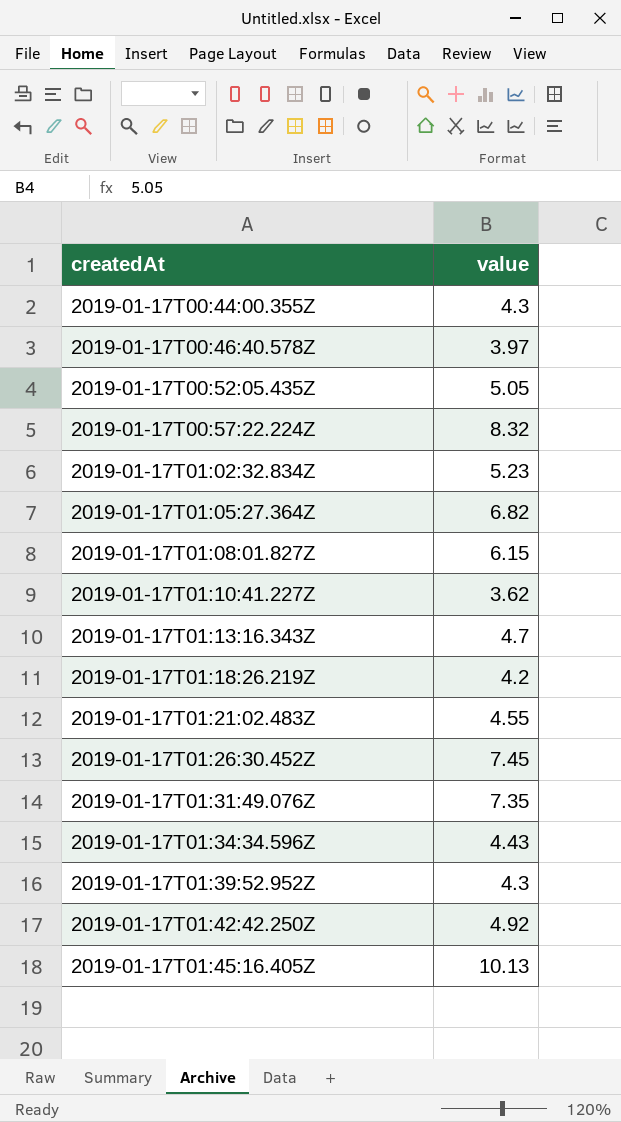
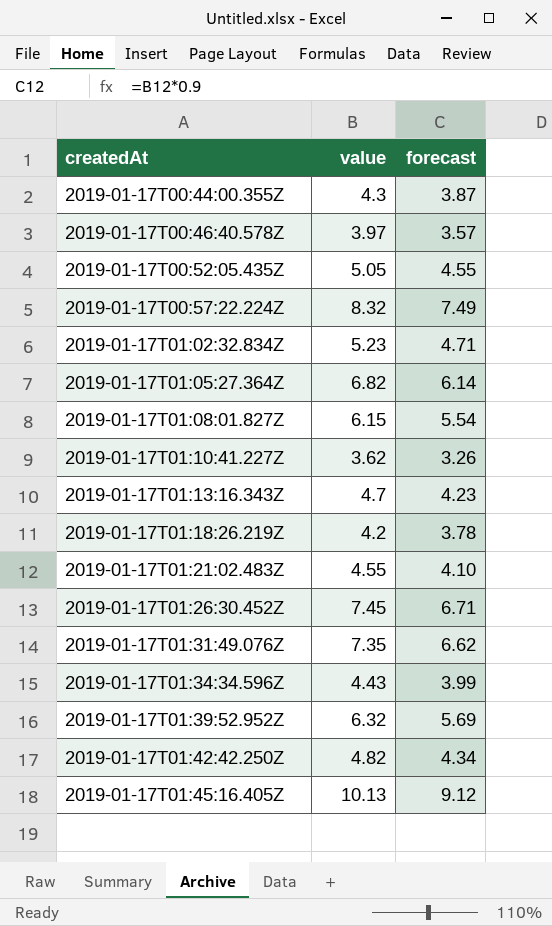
column forecast | formula: none -> [value] * 0.9
2019-01-17T01:39:52.952Z | value: 4.3 -> 6.32
2019-01-17T01:42:42.250Z | value: 4.92 -> 4.82

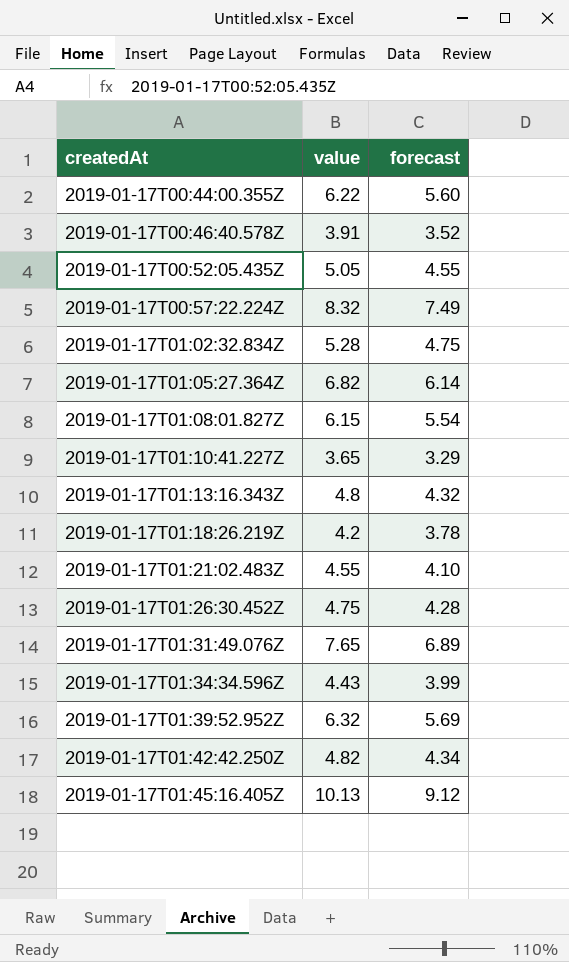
2019-01-17T00:44:00.355Z | value: 4.3 -> 6.22
2019-01-17T00:44:00.355Z | forecast: 3.87 -> 5.60
2019-01-17T00:46:40.578Z | value: 3.97 -> 3.91
2019-01-17T00:46:40.578Z | forecast: 3.57 -> 3.52
2019-01-17T01:02:32.834Z | value: 5.23 -> 5.28
2019-01-17T01:02:32.834Z | forecast: 4.71 -> 4.75
2019-01-17T01:10:41.227Z | value: 3.62 -> 3.65
2019-01-17T01:10:41.227Z | forecast: 3.26 -> 3.29
2019-01-17T01:13:16.343Z | value: 4.7 -> 4.8
2019-01-17T01:13:16.343Z | forecast: 4.23 -> 4.32
2019-01-17T01:26:30.452Z | value: 7.45 -> 4.75
2019-01-17T01:26:30.452Z | forecast: 6.71 -> 4.28
2019-01-17T01:31:49.076Z | value: 7.35 -> 7.65
2019-01-17T01:31:49.076Z | forecast: 6.62 -> 6.89

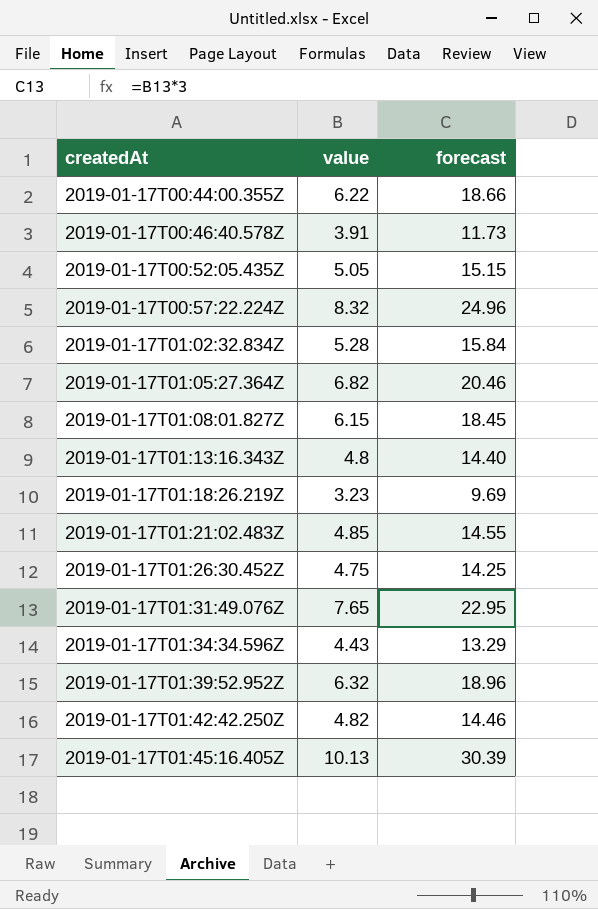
column forecast | formula: [value] * 0.9 -> [value] * 3
row 2019-01-17T01:10:41.227Z: 3.65 | 3.29 -> none
2019-01-17T01:18:26.219Z | value: 4.2 -> 3.23
2019-01-17T01:21:02.483Z | value: 4.55 -> 4.85

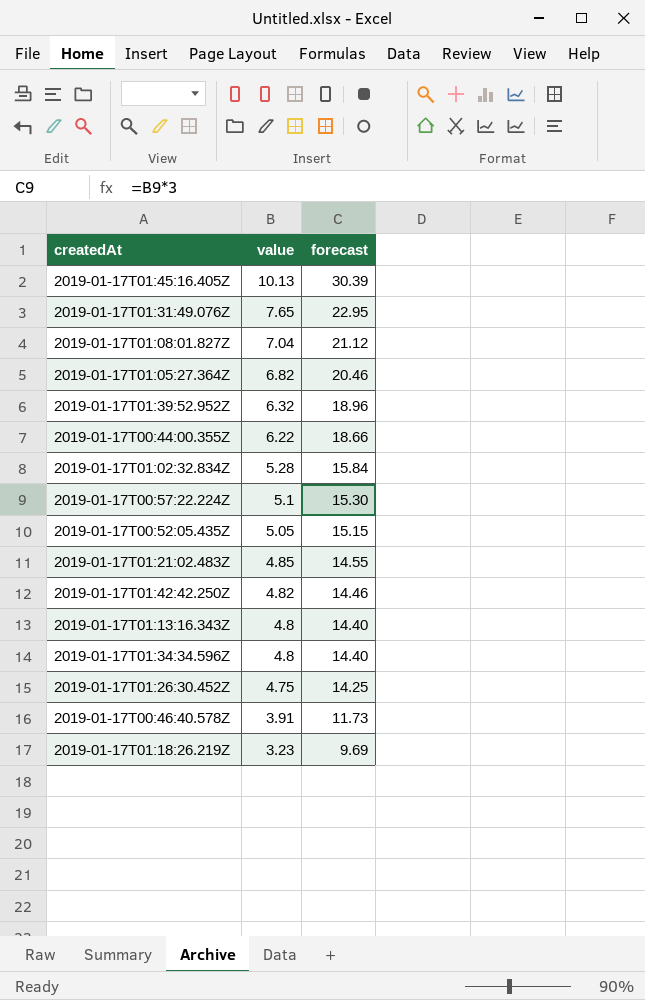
row order: createdAt ascending -> value descending
2019-01-17T01:08:01.827Z | value: 6.15 -> 7.04
2019-01-17T01:08:01.827Z | forecast: 18.45 -> 21.12
2019-01-17T00:57:22.224Z | value: 8.32 -> 5.1
2019-01-17T00:57:22.224Z | forecast: 24.96 -> 15.30
2019-01-17T01:34:34.596Z | value: 4.43 -> 4.8
2019-01-17T01:34:34.596Z | forecast: 13.29 -> 14.40

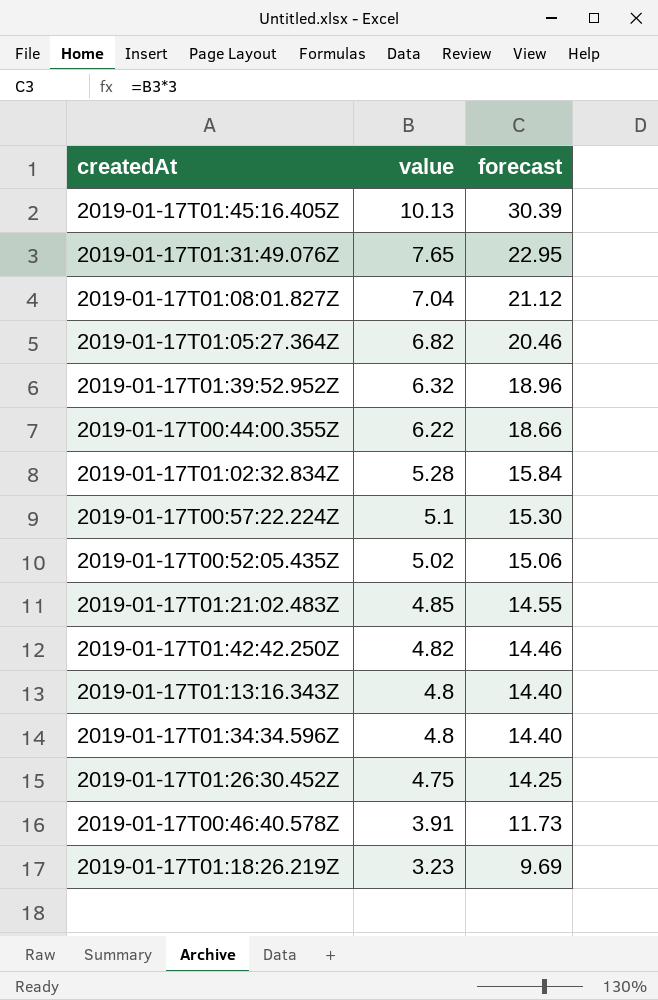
2019-01-17T00:52:05.435Z | value: 5.05 -> 5.02
2019-01-17T00:52:05.435Z | forecast: 15.15 -> 15.06

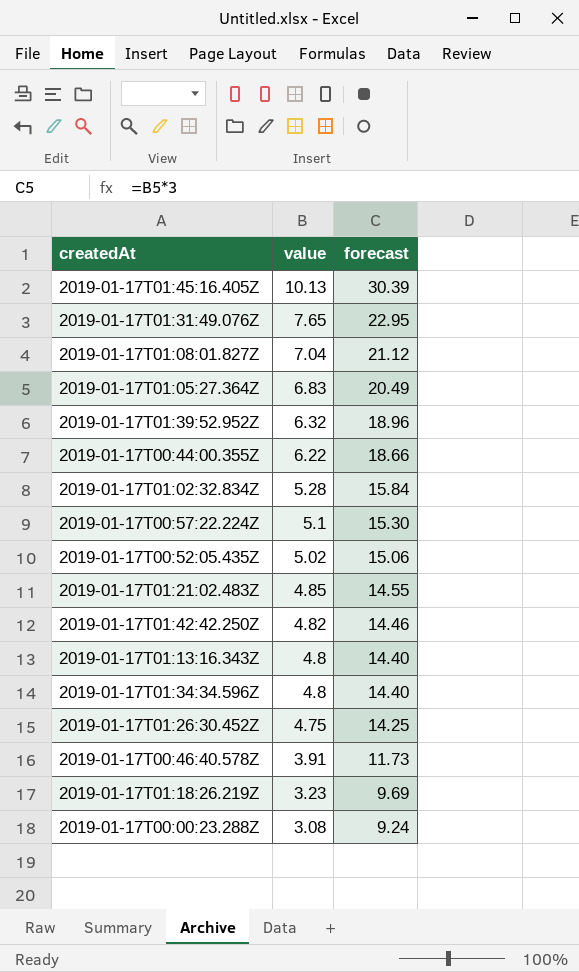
2019-01-17T01:05:27.364Z | value: 6.82 -> 6.83
2019-01-17T01:05:27.364Z | forecast: 20.46 -> 20.49
row 2019-01-17T00:00:23.288Z: none -> 3.08 | 9.24

